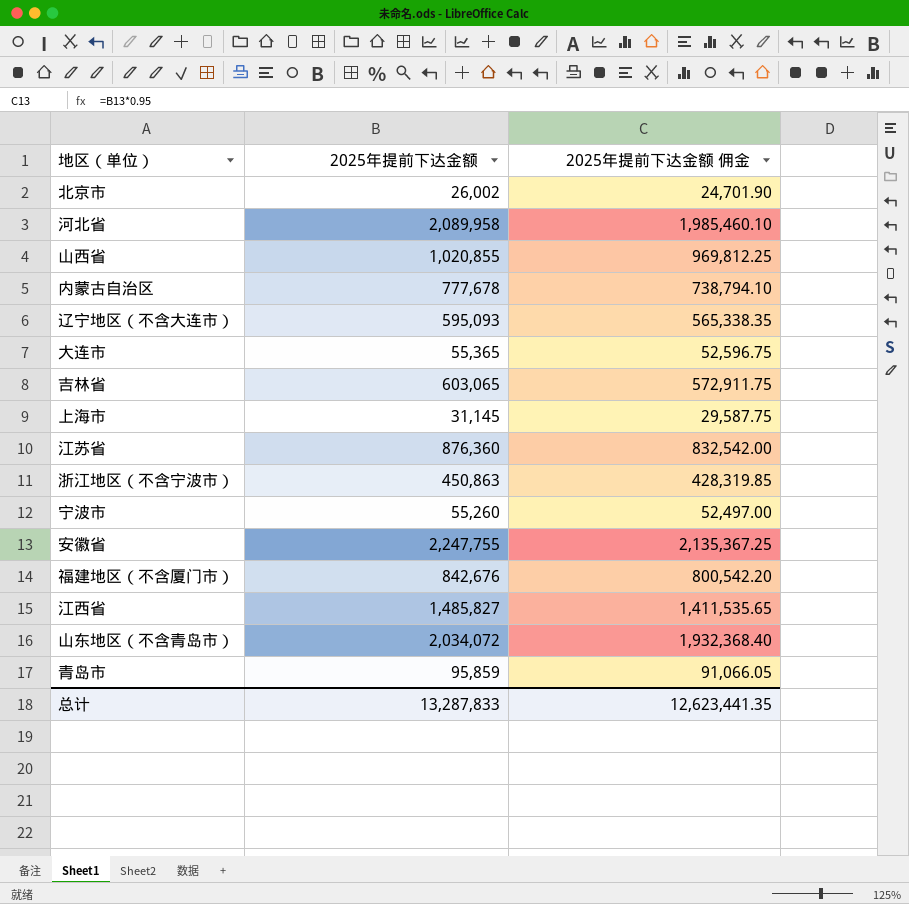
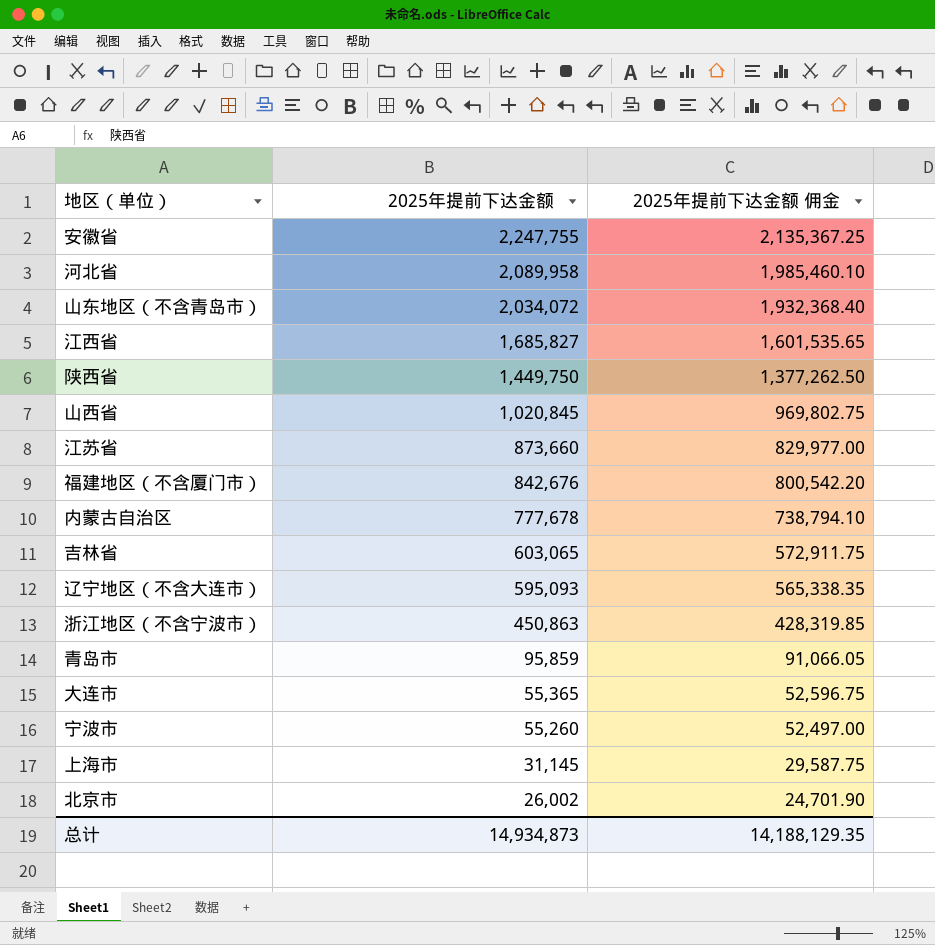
row order: none -> 2025年提前下达金额 descending
江西省 | 2025年提前下达金额: 1,485,827 -> 1,685,827
江西省 | 2025年提前下达金额 佣金: 1,411,535.65 -> 1,601,535.65
row 陕西省: none -> 1,449,750 | 1,377,262.50
山西省 | 2025年提前下达金额: 1,020,855 -> 1,020,845
山西省 | 2025年提前下达金额 佣金: 969,812.25 -> 969,802.75
江苏省 | 2025年提前下达金额: 876,360 -> 873,660
江苏省 | 2025年提前下达金额 佣金: 832,542.00 -> 829,977.00
总计 | 2025年提前下达金额: 13,287,833 -> 14,934,873
总计 | 2025年提前下达金额 佣金: 12,623,441.35 -> 14,188,129.35

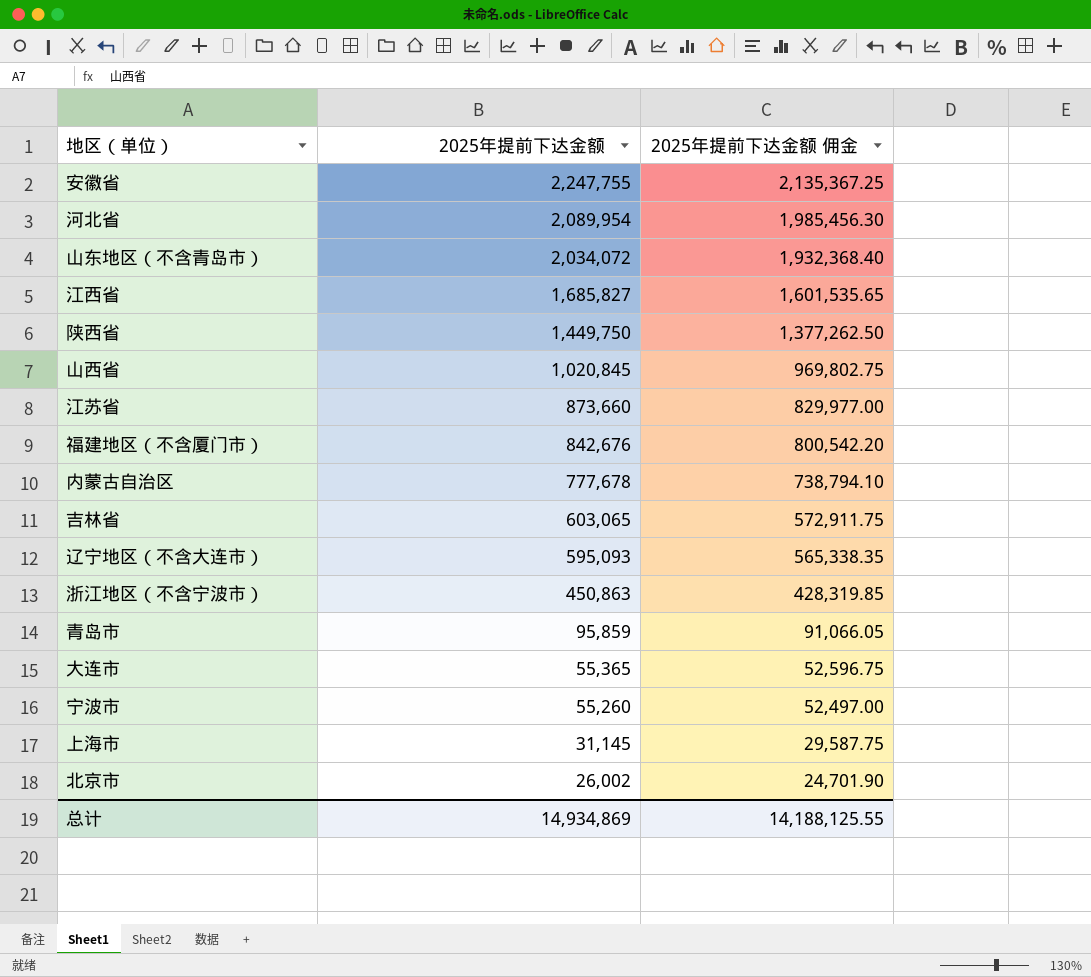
河北省 | 2025年提前下达金额: 2,089,958 -> 2,089,954
河北省 | 2025年提前下达金额 佣金: 1,985,460.10 -> 1,985,456.30
总计 | 2025年提前下达金额: 14,934,873 -> 14,934,869
总计 | 2025年提前下达金额 佣金: 14,188,129.35 -> 14,188,125.55

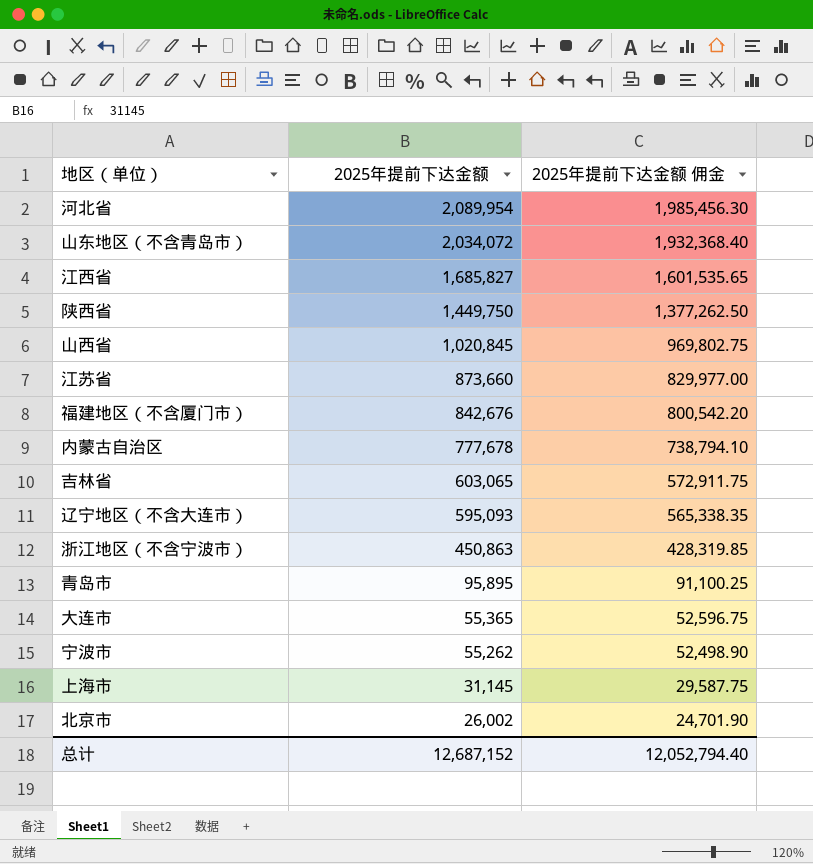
row 安徽省: 2,247,755 | 2,135,367.25 -> none
青岛市 | 2025年提前下达金额: 95,859 -> 95,895
青岛市 | 2025年提前下达金额 佣金: 91,066.05 -> 91,100.25
宁波市 | 2025年提前下达金额: 55,260 -> 55,262
宁波市 | 2025年提前下达金额 佣金: 52,497.00 -> 52,498.90
总计 | 2025年提前下达金额: 14,934,869 -> 12,687,152
总计 | 2025年提前下达金额 佣金: 14,188,125.55 -> 12,052,794.40

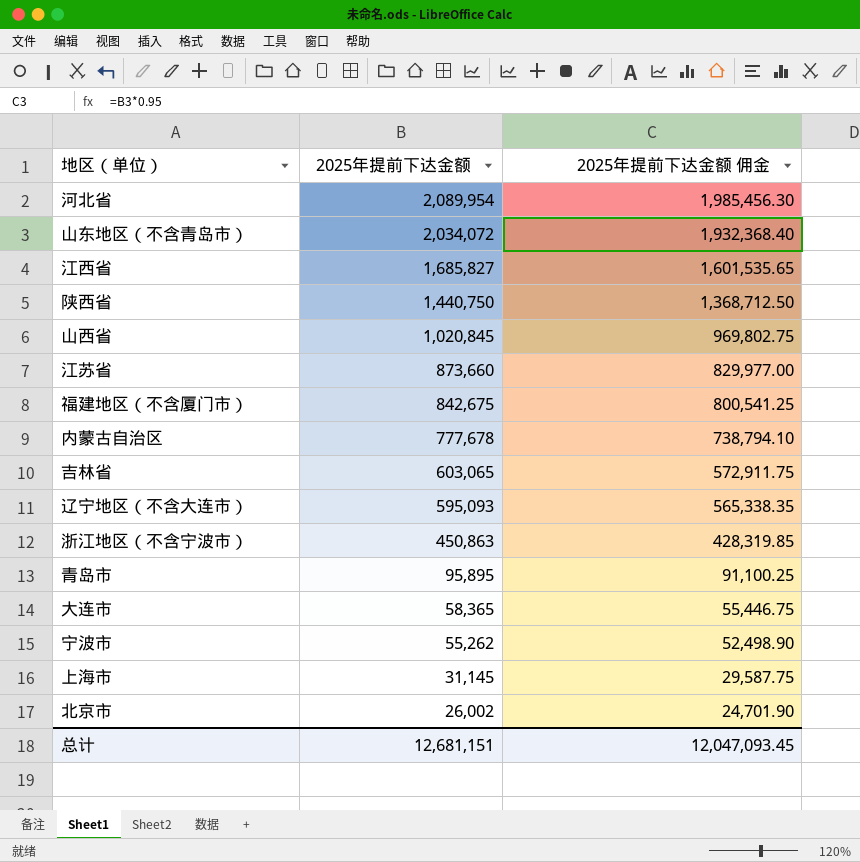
陕西省 | 2025年提前下达金额: 1,449,750 -> 1,440,750
陕西省 | 2025年提前下达金额 佣金: 1,377,262.50 -> 1,368,712.50
福建地区（不含厦门市） | 2025年提前下达金额: 842,676 -> 842,675
福建地区（不含厦门市） | 2025年提前下达金额 佣金: 800,542.20 -> 800,541.25
大连市 | 2025年提前下达金额: 55,365 -> 58,365
大连市 | 2025年提前下达金额 佣金: 52,596.75 -> 55,446.75
总计 | 2025年提前下达金额: 12,687,152 -> 12,681,151
总计 | 2025年提前下达金额 佣金: 12,052,794.40 -> 12,047,093.45

